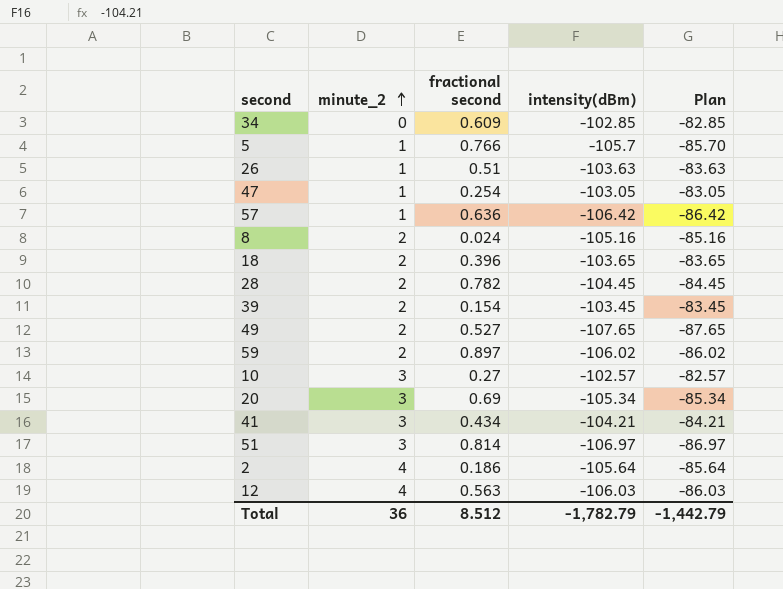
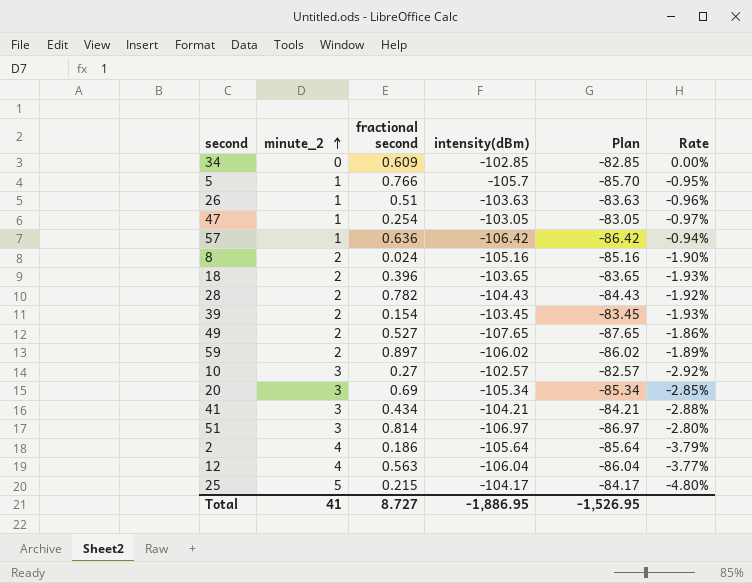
column Rate | formula: none -> [minute_2] / [intensity(dBm)]
28 | intensity(dBm): -104.45 -> -104.43
28 | Plan: -84.45 -> -84.43
12 | intensity(dBm): -106.03 -> -106.04
12 | Plan: -86.03 -> -86.04
row 25: none -> 5 | 0.215 | -104.17 | -84.17 | -4.80%
Total | minute_2: 36 -> 41
Total | fractional second: 8.512 -> 8.727
Total | intensity(dBm): -1,782.79 -> -1,886.95
Total | Plan: -1,442.79 -> -1,526.95

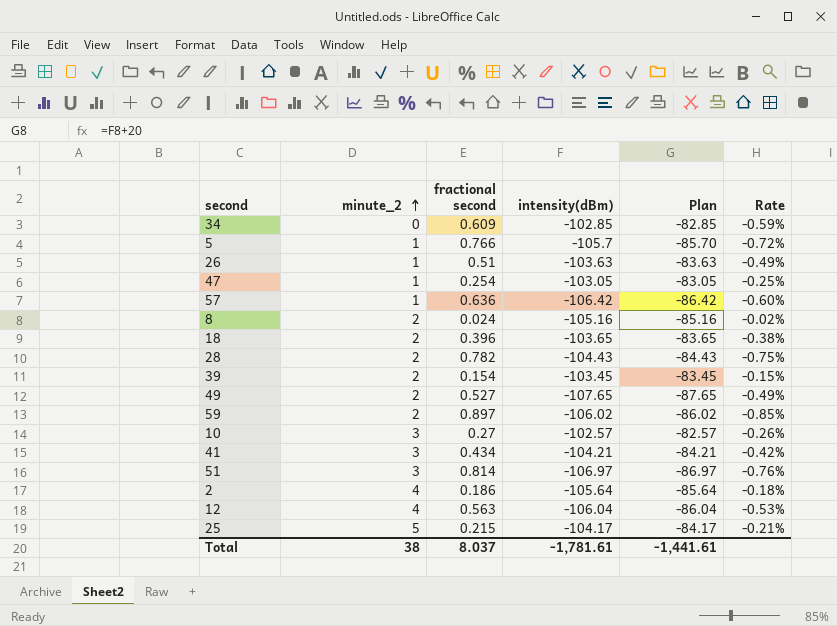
column Rate | formula: [minute_2] / [intensity(dBm)] -> [fractional second] / [intensity(dBm)]
row 20: 3 | 0.69 | -105.34 | -85.34 | -2.85% -> none
Total | minute_2: 41 -> 38
Total | fractional second: 8.727 -> 8.037
Total | intensity(dBm): -1,886.95 -> -1,781.61
Total | Plan: -1,526.95 -> -1,441.61

